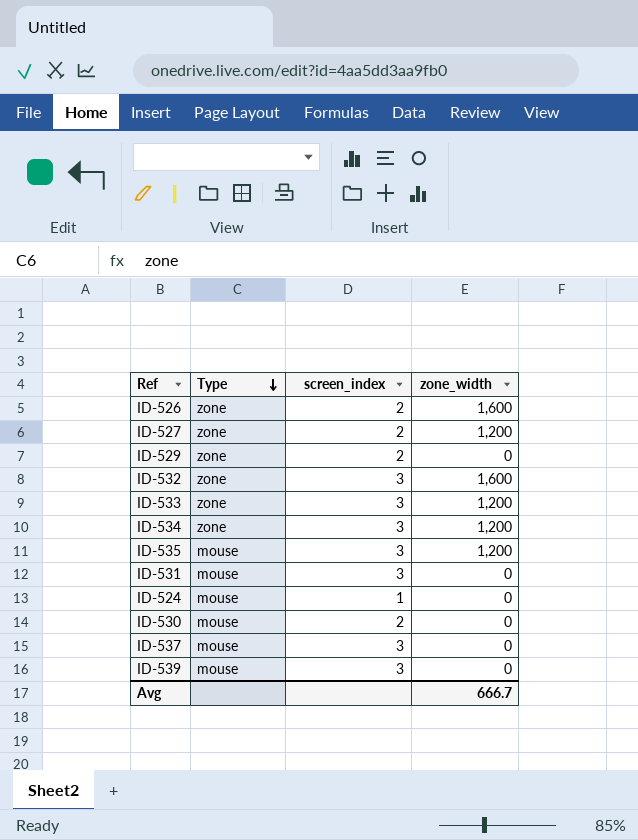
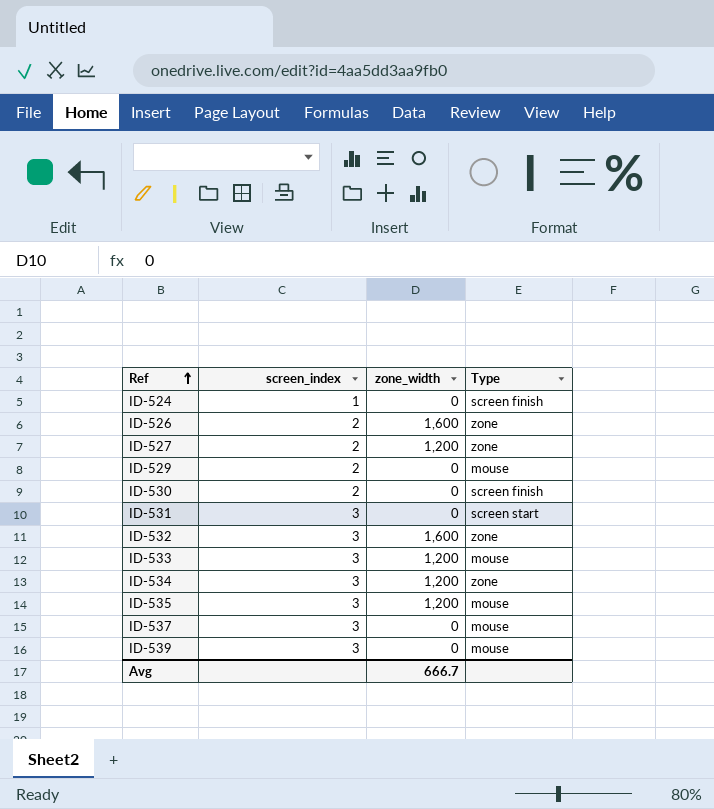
row order: Type descending -> Ref ascending
column Type | position: 2 -> 4
ID-524 | Type: mouse -> screen finish
ID-529 | Type: zone -> mouse
ID-530 | Type: mouse -> screen finish
ID-531 | Type: mouse -> screen start
ID-533 | Type: zone -> mouse

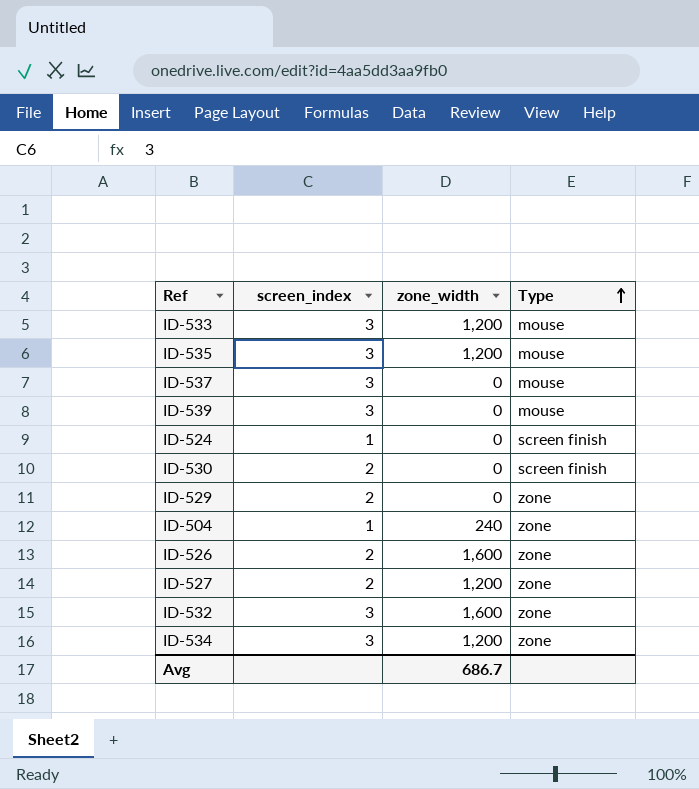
row order: Ref ascending -> Type ascending
row ID-531: 3 | 0 | screen start -> none
ID-529 | Type: mouse -> zone
row ID-504: none -> 1 | 240 | zone
Avg | zone_width: 666.7 -> 686.7

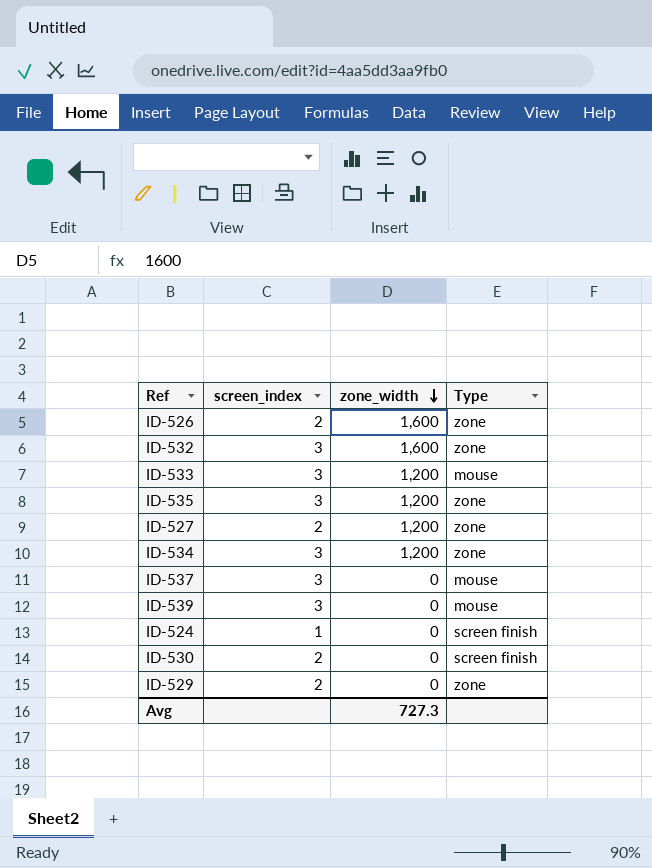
row order: Type ascending -> zone_width descending
row ID-504: 1 | 240 | zone -> none
ID-535 | Type: mouse -> zone
Avg | zone_width: 686.7 -> 727.3

